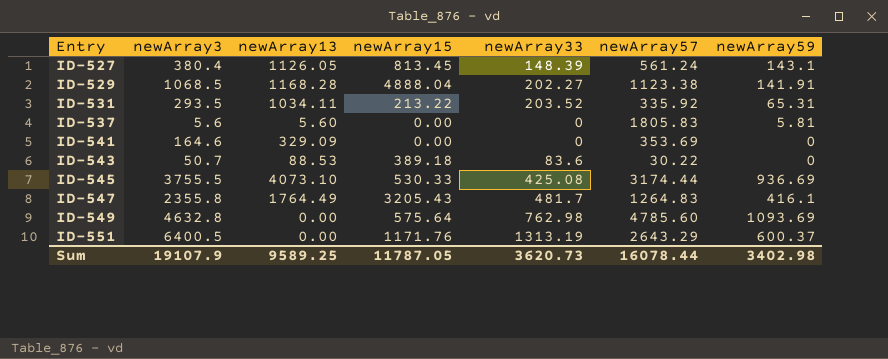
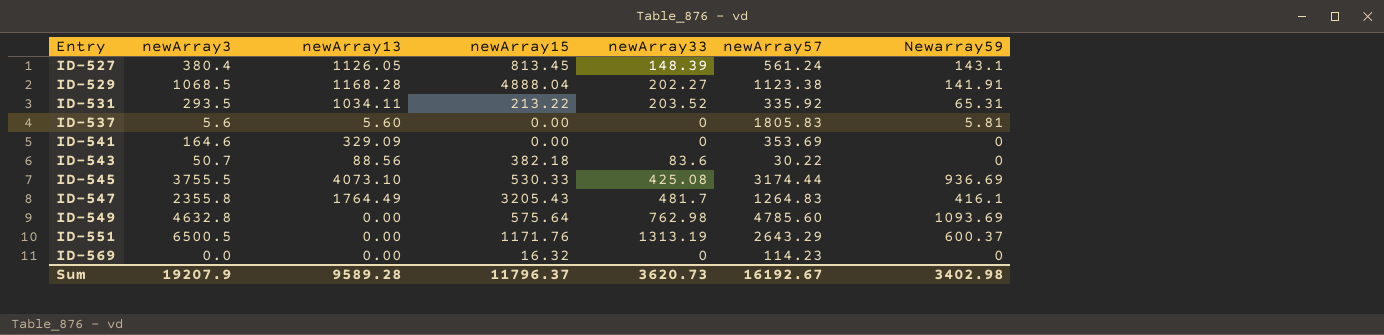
column name: newArray59 -> Newarray59
ID-543 | newArray13: 88.53 -> 88.56
ID-543 | newArray15: 389.18 -> 382.18
ID-551 | newArray3: 6400.5 -> 6500.5
row ID-569: none -> 0.0 | 0.00 | 16.32 | 0 | 114.23 | 0
Sum | newArray3: 19107.9 -> 19207.9
Sum | newArray13: 9589.25 -> 9589.28
Sum | newArray15: 11787.05 -> 11796.37
Sum | newArray57: 16078.44 -> 16192.67

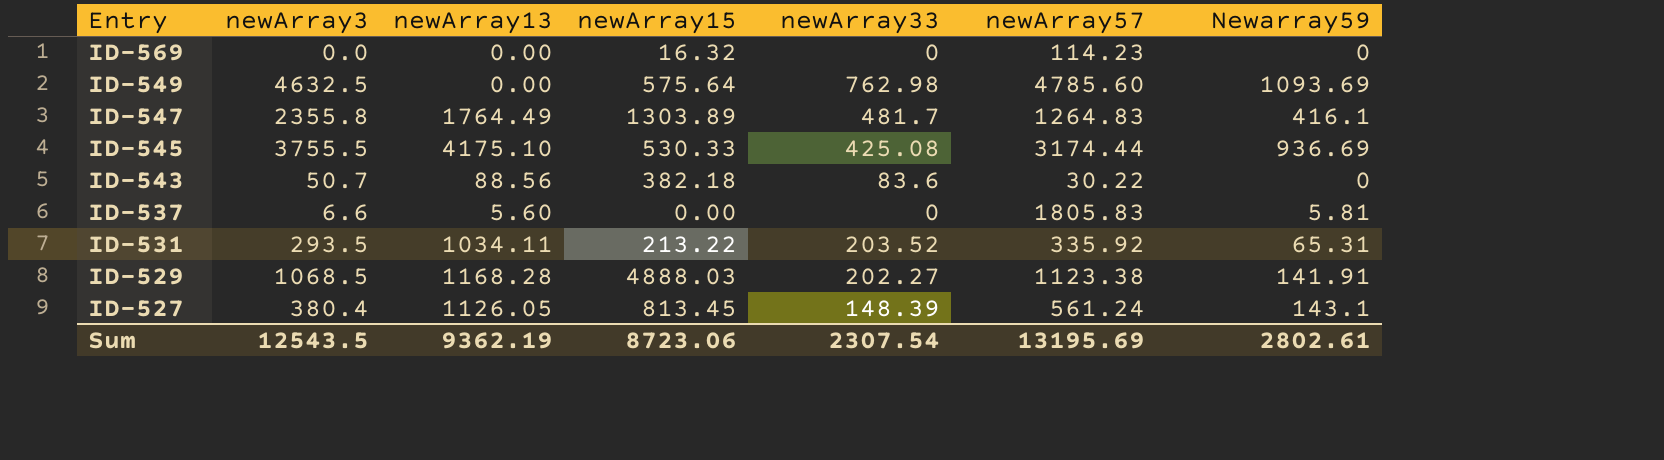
row order: Entry ascending -> Entry descending
row ID-541: 164.6 | 329.09 | 0.00 | 0 | 353.69 | 0 -> none
row ID-551: 6500.5 | 0.00 | 1171.76 | 1313.19 | 2643.29 | 600.37 -> none
ID-549 | newArray3: 4632.8 -> 4632.5
ID-547 | newArray15: 3205.43 -> 1303.89
ID-545 | newArray13: 4073.10 -> 4175.10
ID-537 | newArray3: 5.6 -> 6.6
ID-529 | newArray15: 4888.04 -> 4888.03
Sum | newArray3: 19207.9 -> 12543.5
Sum | newArray13: 9589.28 -> 9362.19
Sum | newArray15: 11796.37 -> 8723.06
Sum | newArray33: 3620.73 -> 2307.54
Sum | newArray57: 16192.67 -> 13195.69
Sum | Newarray59: 3402.98 -> 2802.61

